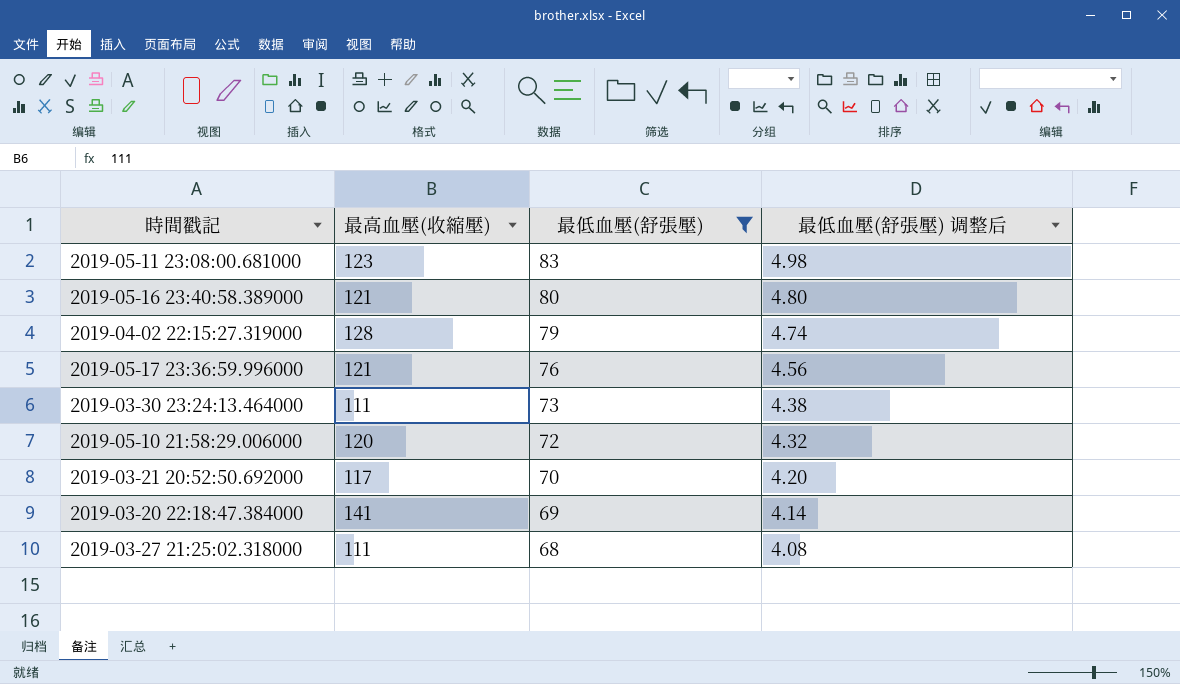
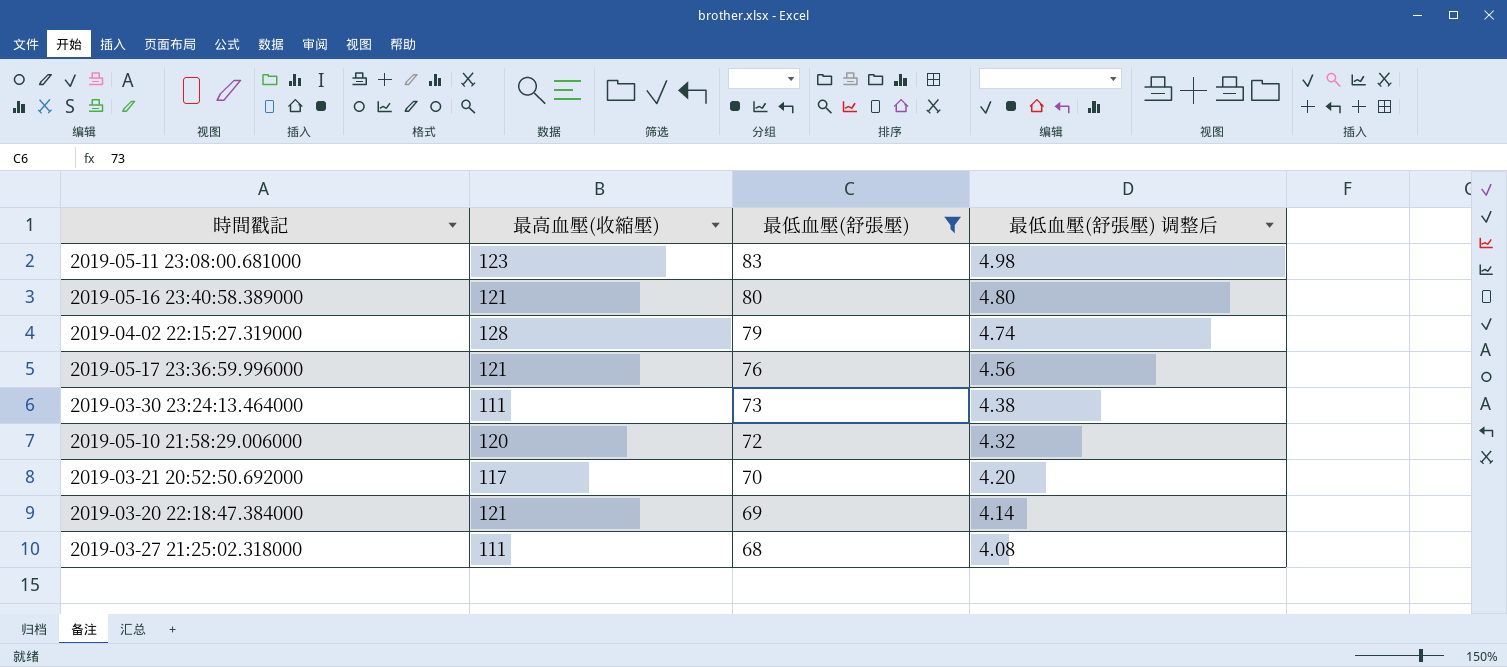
2019-03-20 22:18:47.384000 | 最高血壓(收縮壓): 141 -> 121

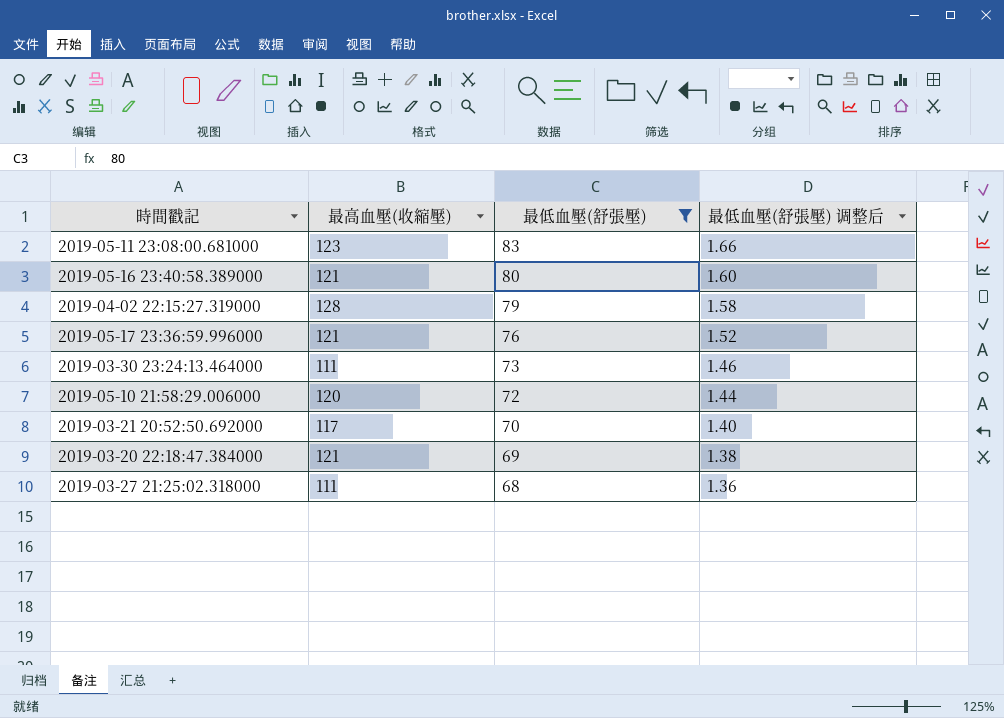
column 最低血壓(舒張壓) 调整后 | formula: [最低血壓(舒張壓)] * 0.06 -> [最低血壓(舒張壓)] * 0.02

